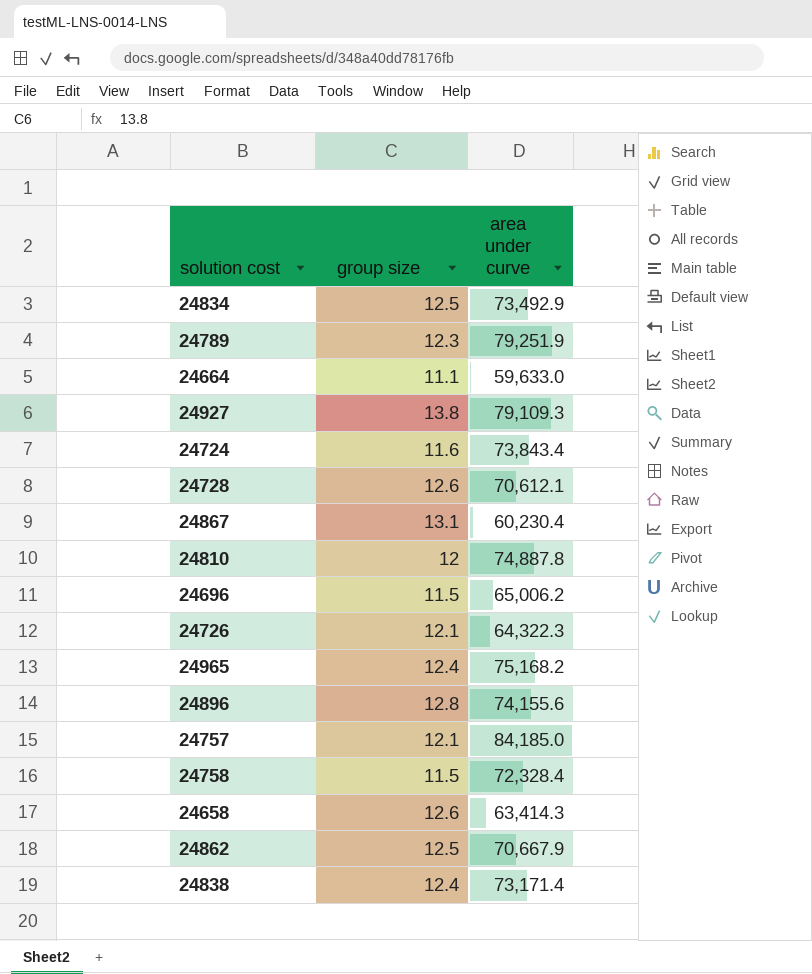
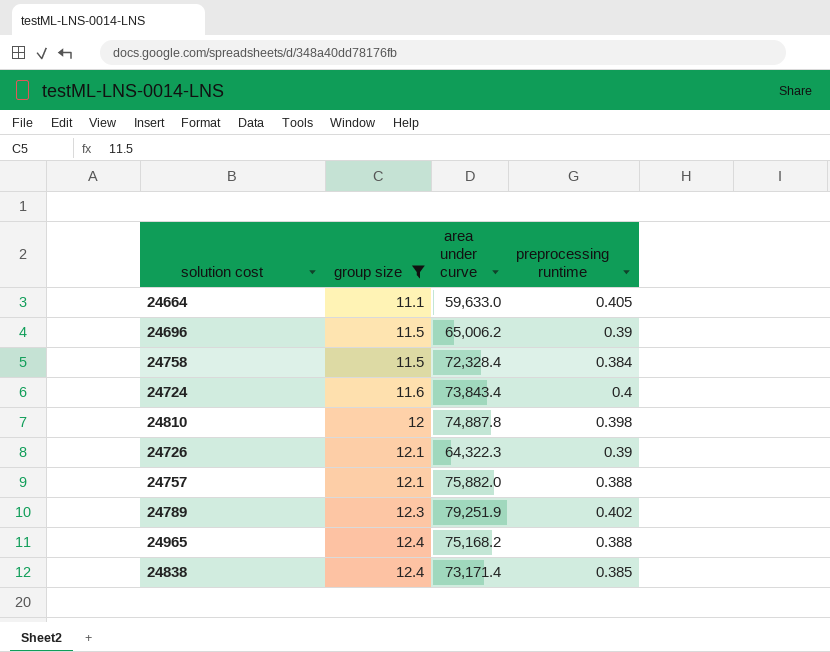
filter: none -> group size <= 12.4
row order: none -> group size ascending
column preprocessing runtime | position: none -> 4
24757 | area under curve: 84,185.0 -> 75,882.0

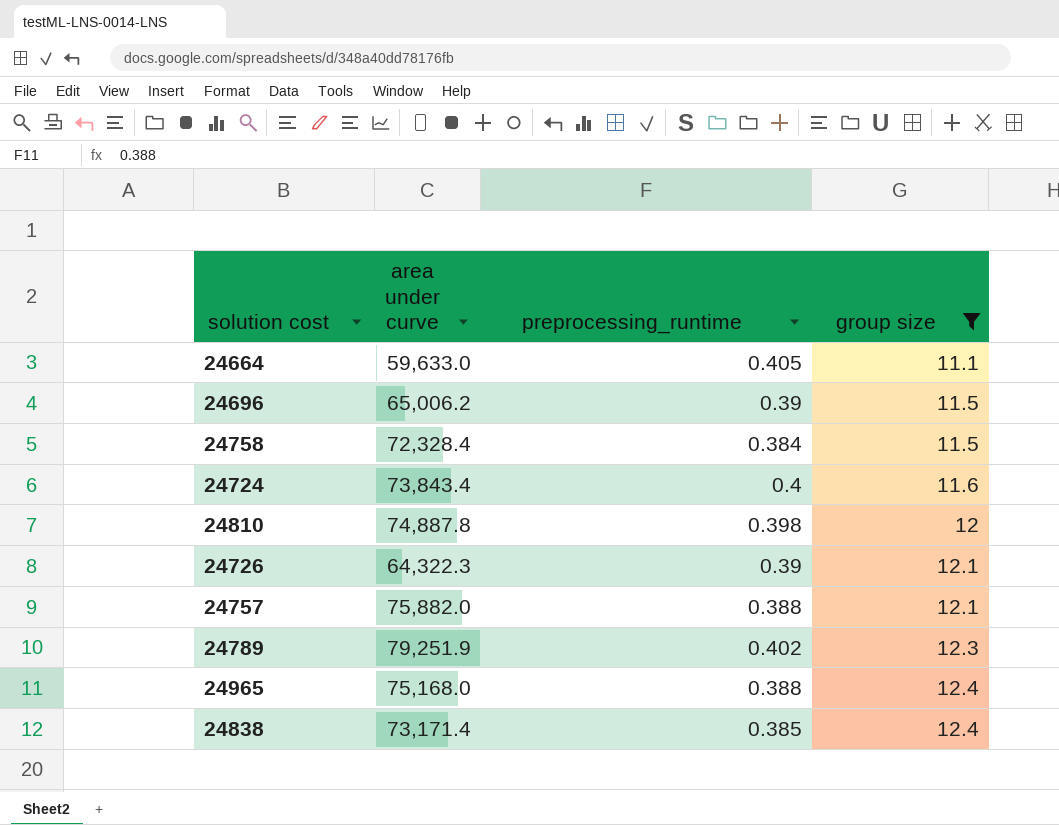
column name: preprocessing runtime -> preprocessing_runtime
column group size | position: 2 -> 4
24965 | area under curve: 75,168.2 -> 75,168.0

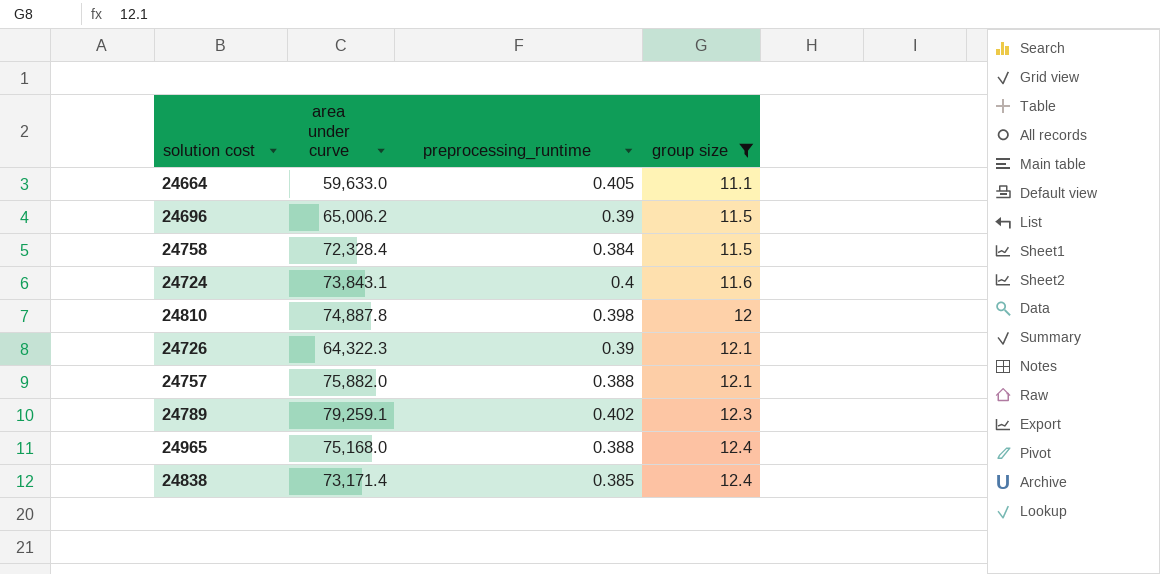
24724 | area under curve: 73,843.4 -> 73,843.1
24789 | area under curve: 79,251.9 -> 79,259.1

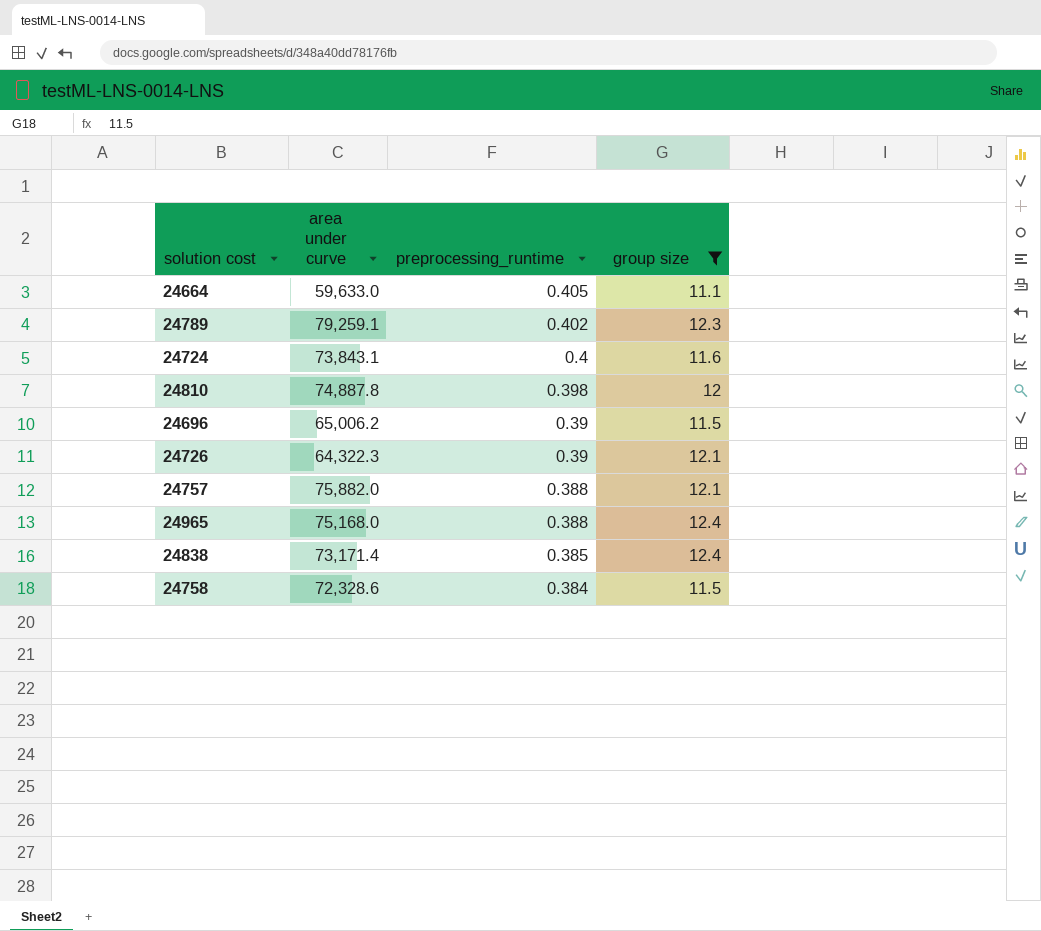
row order: group size ascending -> preprocessing_runtime descending
24758 | area under curve: 72,328.4 -> 72,328.6

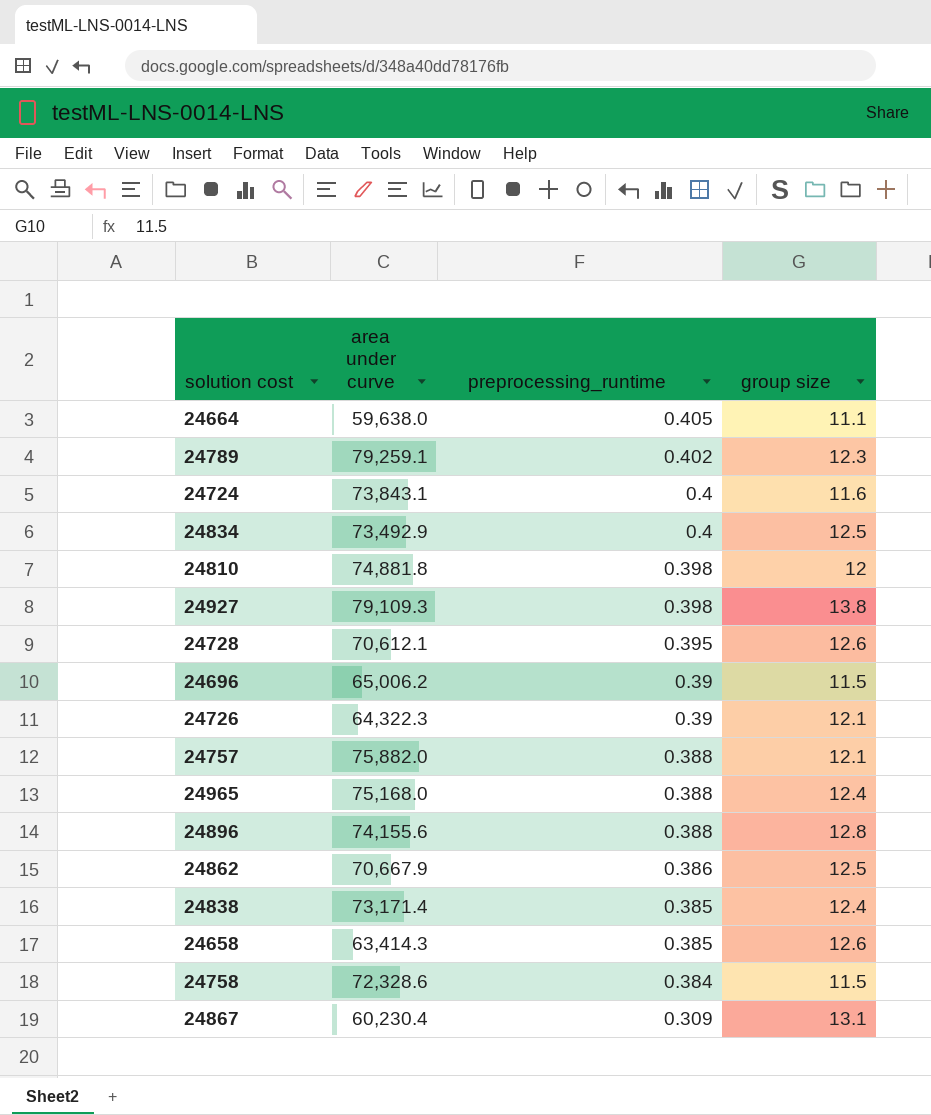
filter: group size <= 12.4 -> none
24664 | area under curve: 59,633.0 -> 59,638.0
24810 | area under curve: 74,887.8 -> 74,881.8

